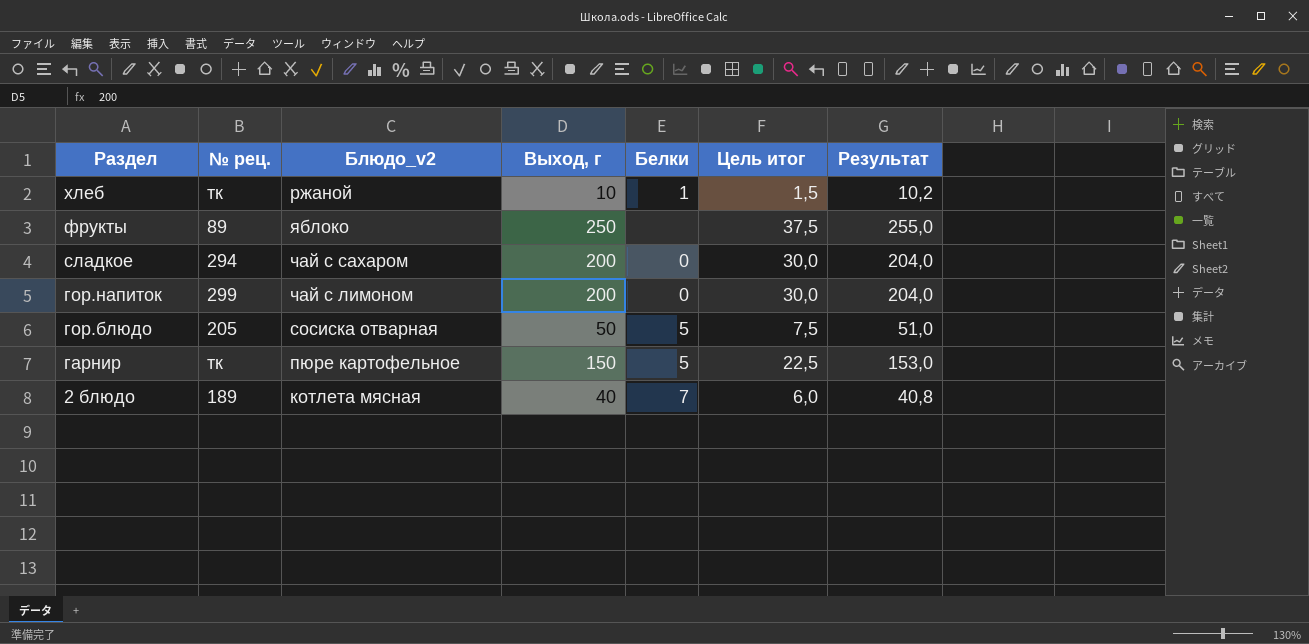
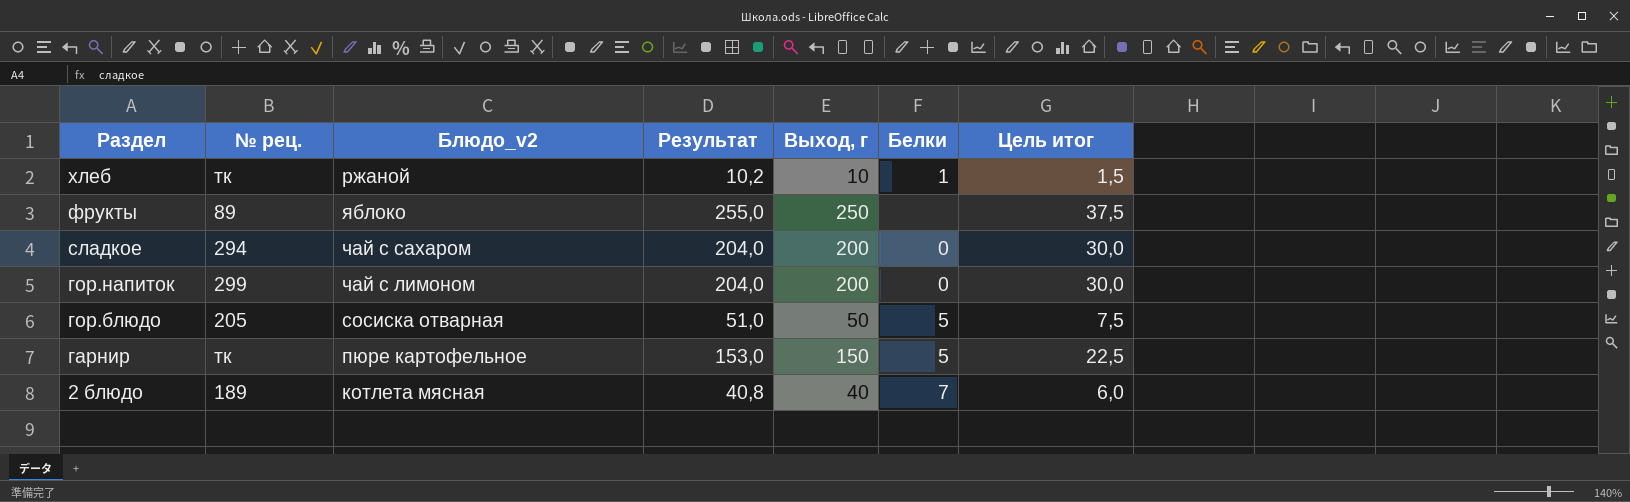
column Результат | position: 7 -> 4

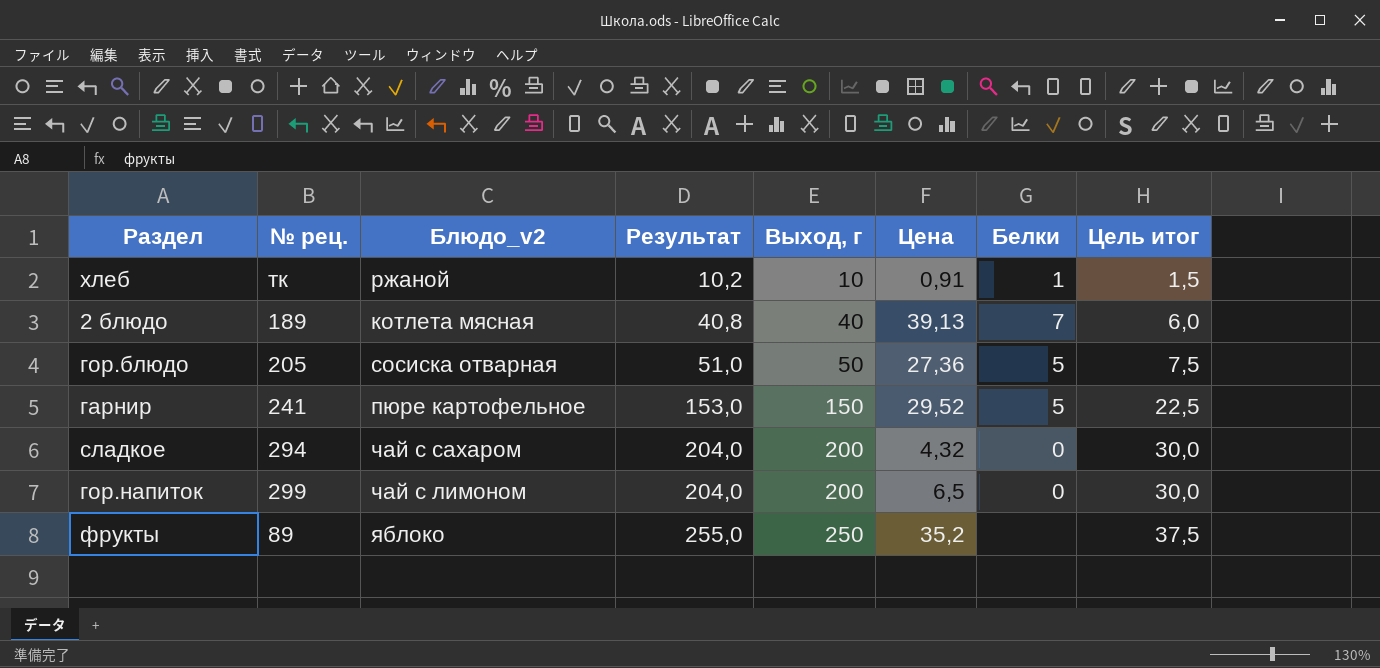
row order: Раздел descending -> Результат ascending
column Цена | position: none -> 6
гарнир | № рец.: тк -> 241

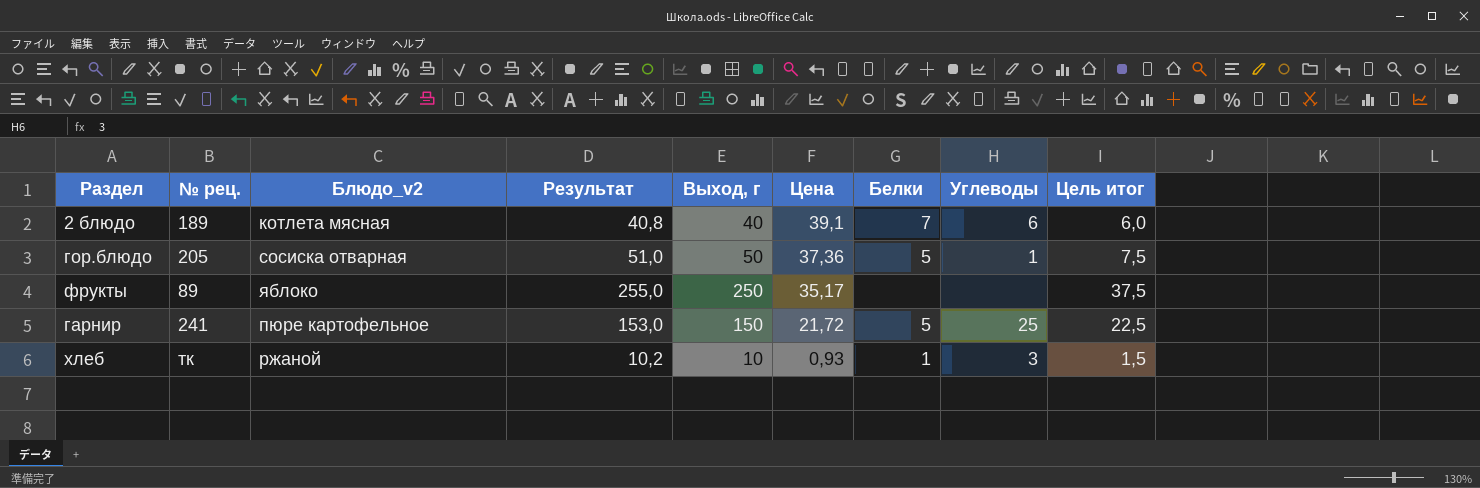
row order: Результат ascending -> Цена descending
column Углеводы | position: none -> 8
row сладкое: 294 | чай с сахаром | 204,0 | 200 | 4,32 | 0 | 30,0 -> none
row гор.напиток: 299 | чай с лимоном | 204,0 | 200 | 6,5 | 0 | 30,0 -> none
2 блюдо | Цена: 39,13 -> 39,1
гор.блюдо | Цена: 27,36 -> 37,36
фрукты | Цена: 35,2 -> 35,17
гарнир | Цена: 29,52 -> 21,72
хлеб | Цена: 0,91 -> 0,93

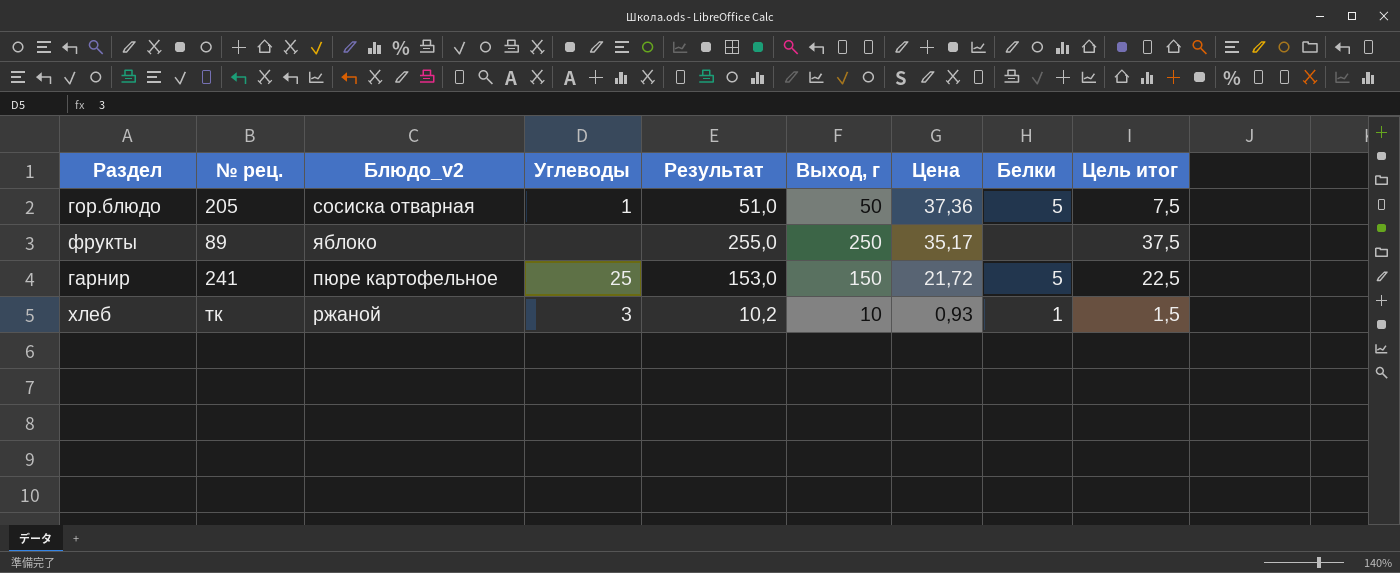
column Углеводы | position: 8 -> 4
row 2 блюдо: 189 | котлета мясная | 40,8 | 40 | 39,1 | 7 | 6 | 6,0 -> none

